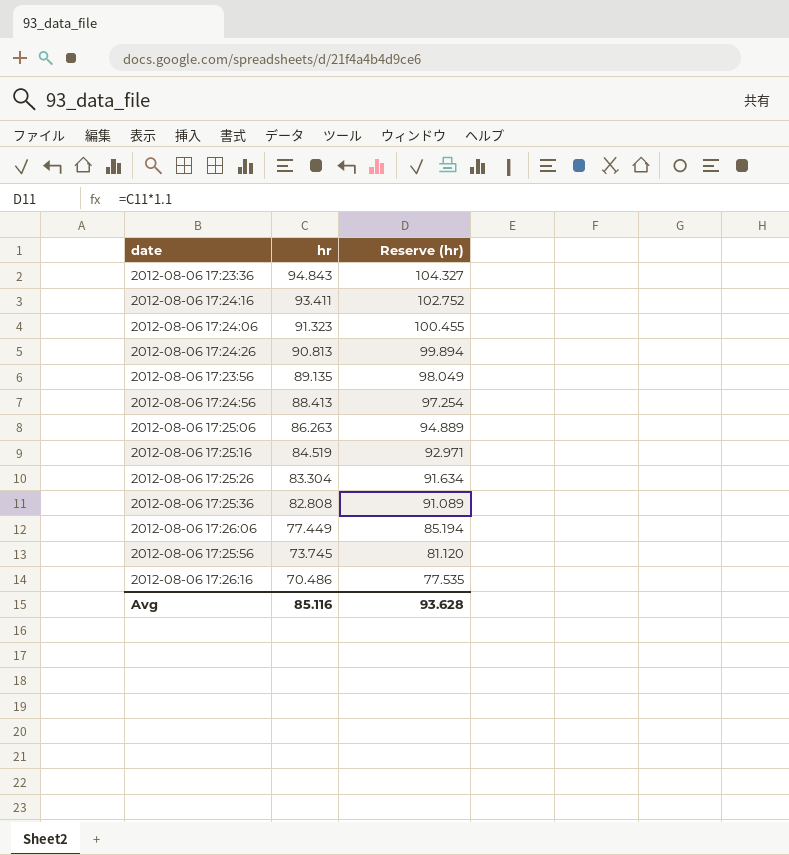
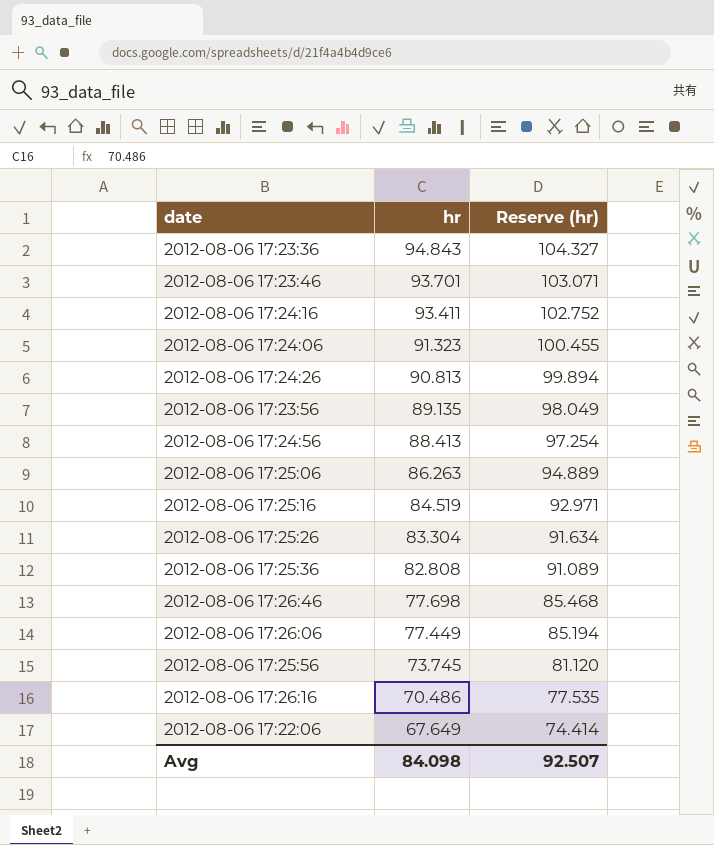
row 2012-08-06 17:23:46: none -> 93.701 | 103.071
row 2012-08-06 17:26:46: none -> 77.698 | 85.468
row 2012-08-06 17:22:06: none -> 67.649 | 74.414
Avg | hr: 85.116 -> 84.098
Avg | Reserve (hr): 93.628 -> 92.507

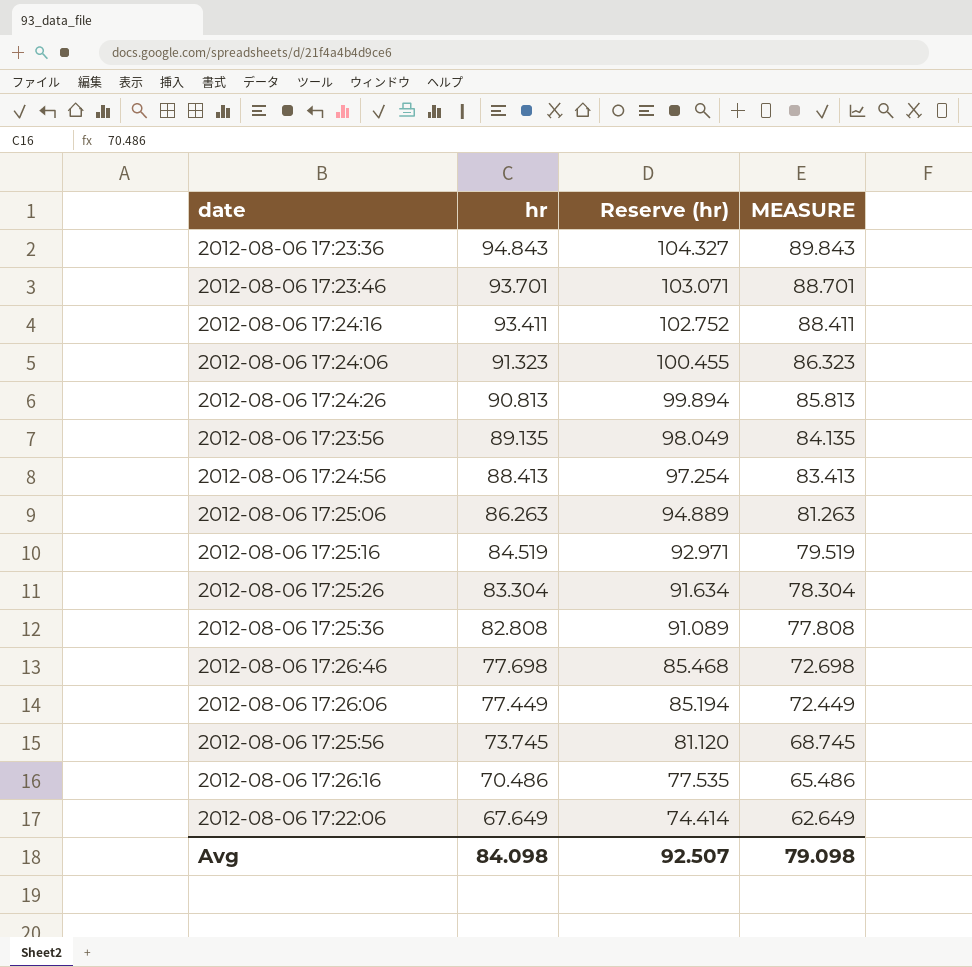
column MEASURE | formula: none -> [hr] - 5

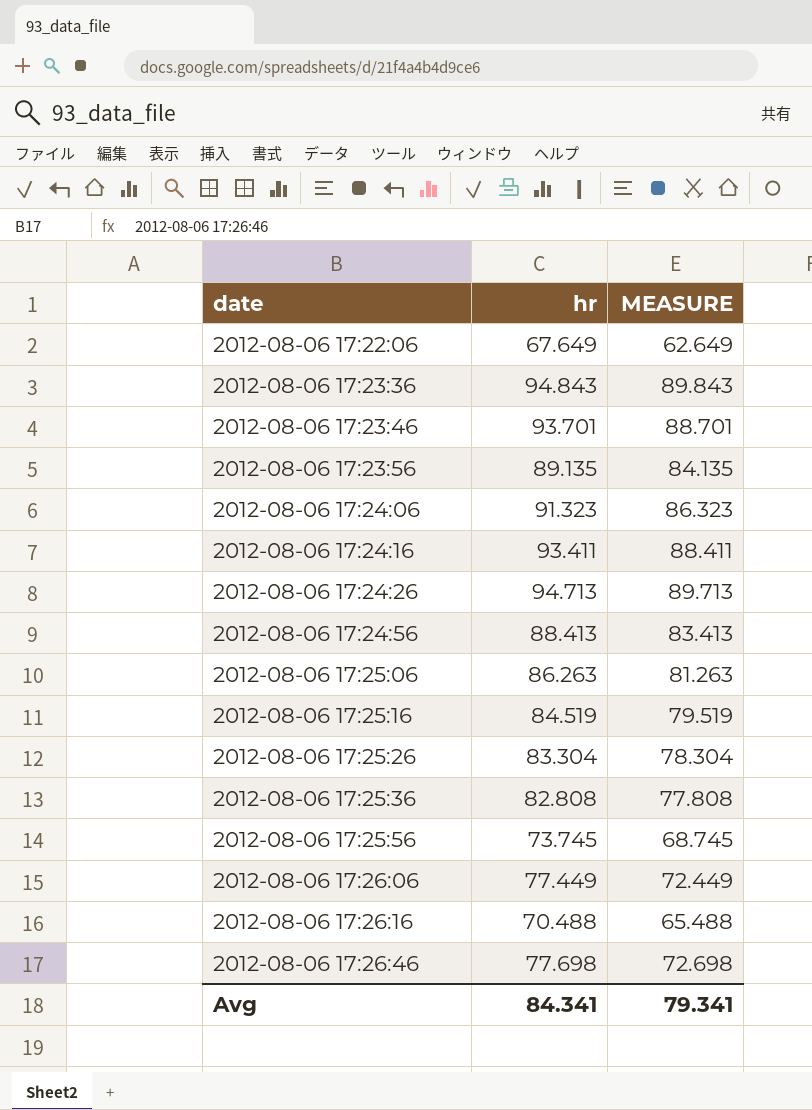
row order: hr descending -> date ascending
column Reserve (hr) | formula: [hr] * 1.1 -> none
2012-08-06 17:24:26 | hr: 90.813 -> 94.713
2012-08-06 17:24:26 | MEASURE: 85.813 -> 89.713
2012-08-06 17:26:16 | hr: 70.486 -> 70.488
2012-08-06 17:26:16 | MEASURE: 65.486 -> 65.488
Avg | hr: 84.098 -> 84.341
Avg | MEASURE: 79.098 -> 79.341

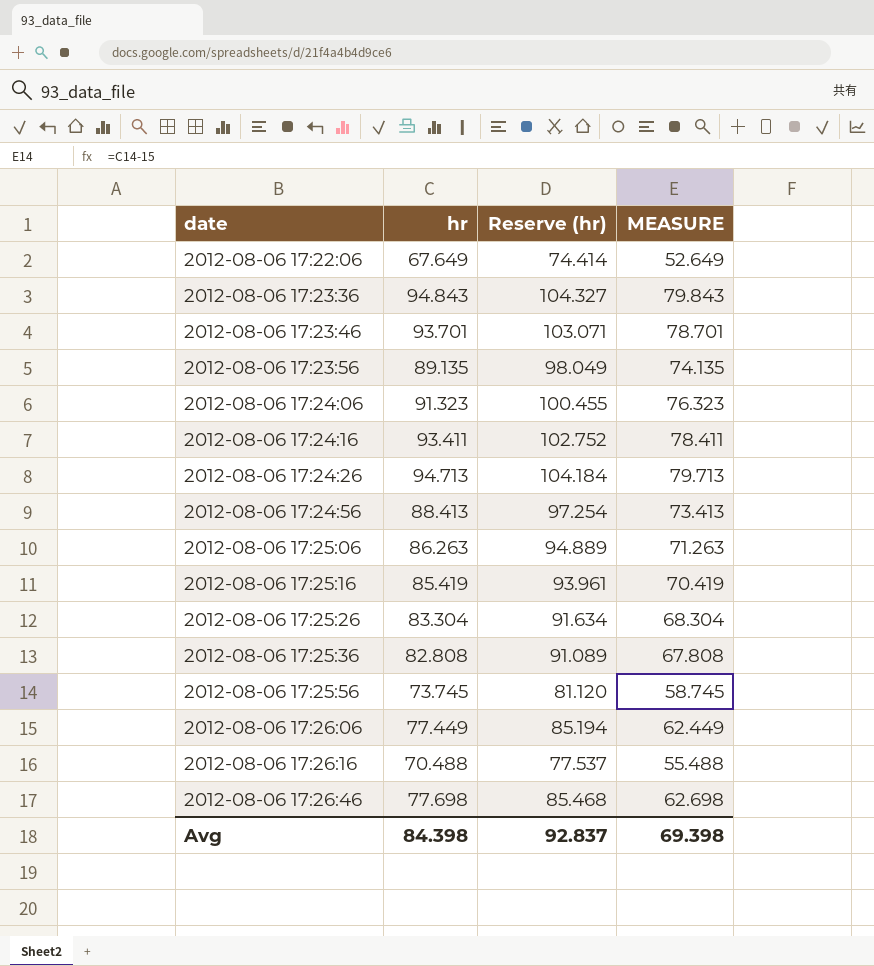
column Reserve (hr) | formula: none -> [hr] * 1.1
column MEASURE | formula: [hr] - 5 -> [hr] - 15
2012-08-06 17:25:16 | hr: 84.519 -> 85.419
Avg | hr: 84.341 -> 84.398
Avg | MEASURE: 79.341 -> 69.398

